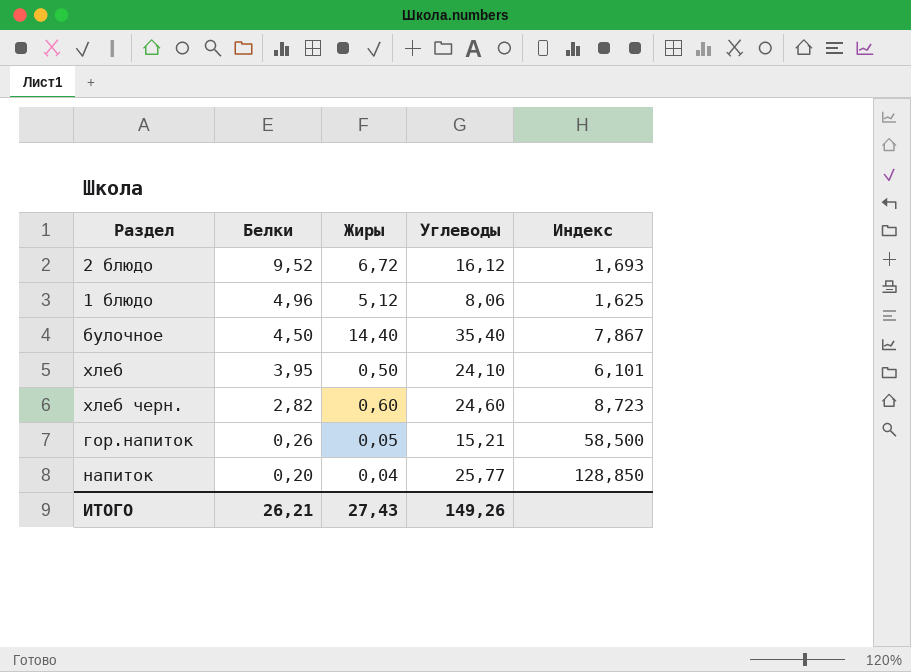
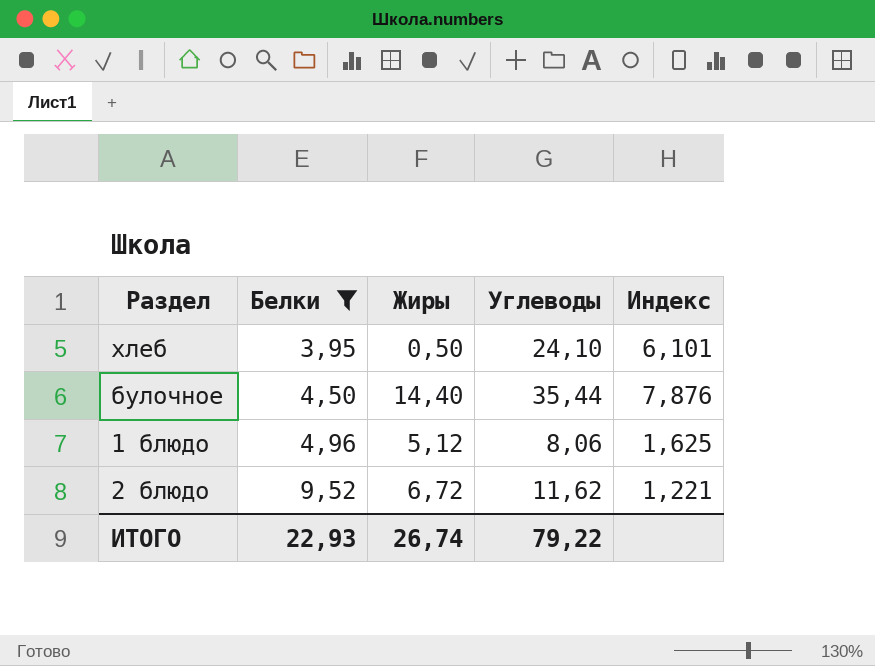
filter: none -> Белки >= 3,95
row order: Белки descending -> Белки ascending
булочное | Углеводы: 35,40 -> 35,44
булочное | Индекс: 7,867 -> 7,876
2 блюдо | Углеводы: 16,12 -> 11,62
2 блюдо | Индекс: 1,693 -> 1,221
ИТОГО | Белки: 26,21 -> 22,93
ИТОГО | Жиры: 27,43 -> 26,74
ИТОГО | Углеводы: 149,26 -> 79,22

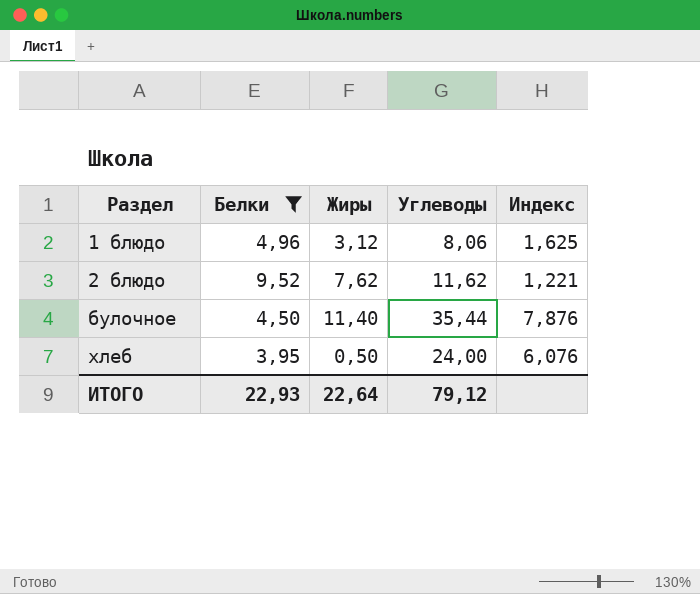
row order: Белки ascending -> Раздел ascending
1 блюдо | Жиры: 5,12 -> 3,12
2 блюдо | Жиры: 6,72 -> 7,62
булочное | Жиры: 14,40 -> 11,40
хлеб | Углеводы: 24,10 -> 24,00
хлеб | Индекс: 6,101 -> 6,076
ИТОГО | Жиры: 26,74 -> 22,64
ИТОГО | Углеводы: 79,22 -> 79,12

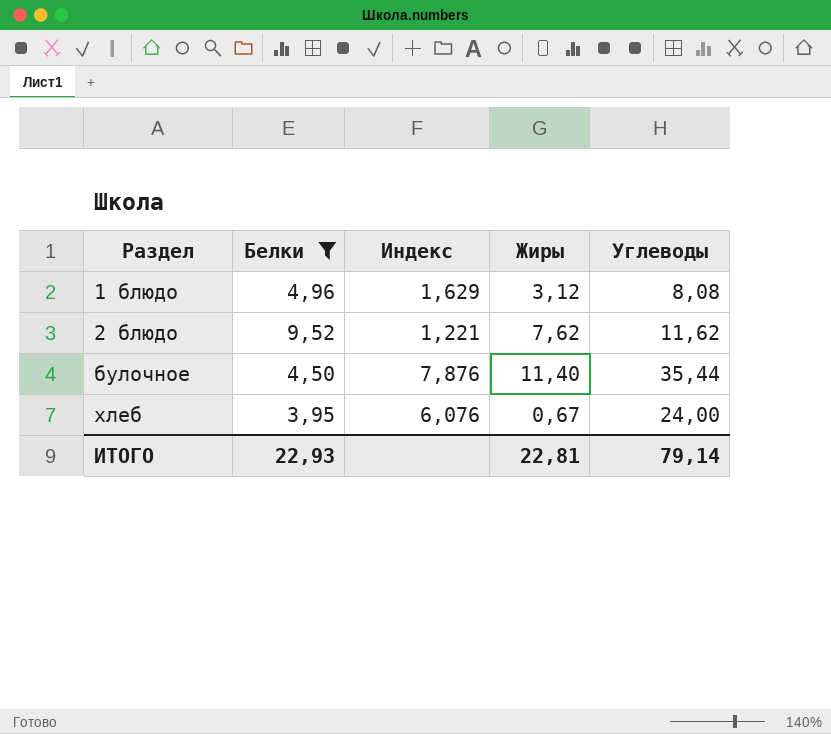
column Индекс | position: 5 -> 3
1 блюдо | Индекс: 1,625 -> 1,629
1 блюдо | Углеводы: 8,06 -> 8,08
хлеб | Жиры: 0,50 -> 0,67
ИТОГО | Жиры: 22,64 -> 22,81
ИТОГО | Углеводы: 79,12 -> 79,14

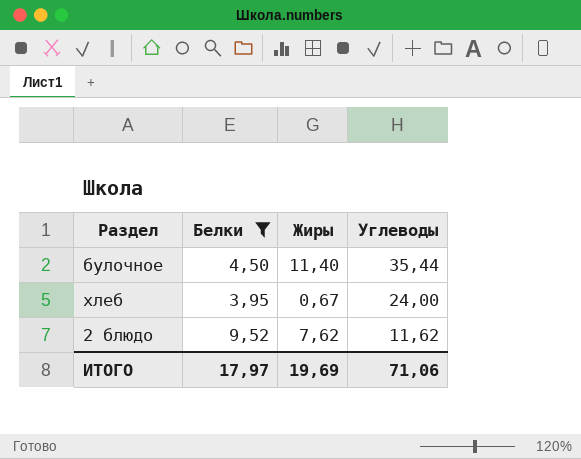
row order: Раздел ascending -> Углеводы descending
column Индекс | formula: [Углеводы] / [Белки] -> none
row 1 блюдо: 4,96 | 1,629 | 3,12 | 8,08 -> none
ИТОГО | Белки: 22,93 -> 17,97
ИТОГО | Жиры: 22,81 -> 19,69
ИТОГО | Углеводы: 79,14 -> 71,06

